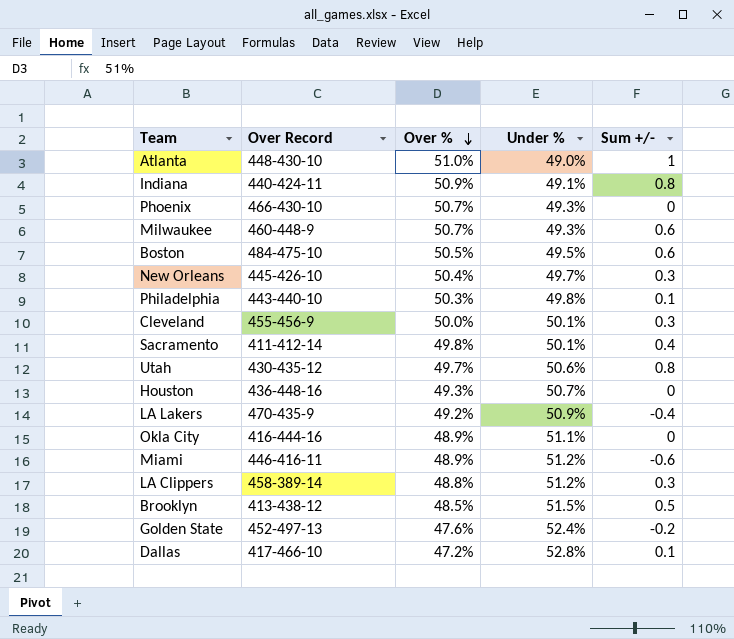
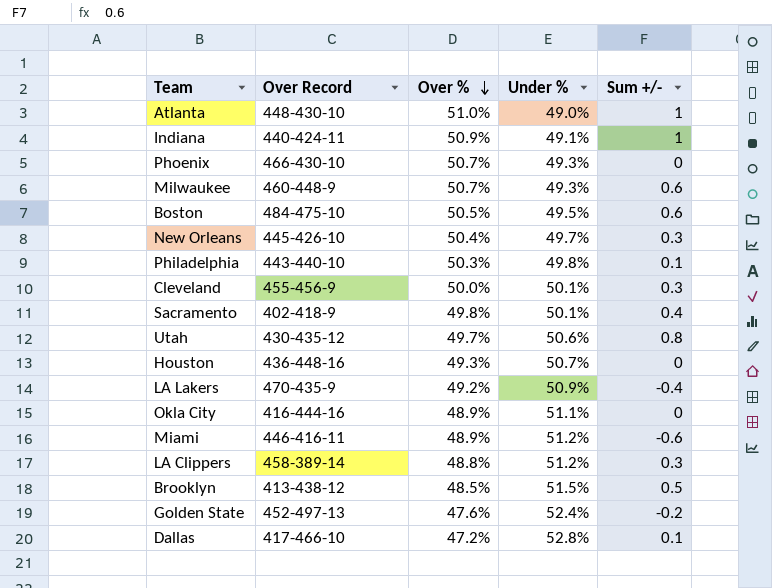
Indiana | Sum +/-: 0.8 -> 1
Sacramento | Over Record: 411-412-14 -> 402-418-9

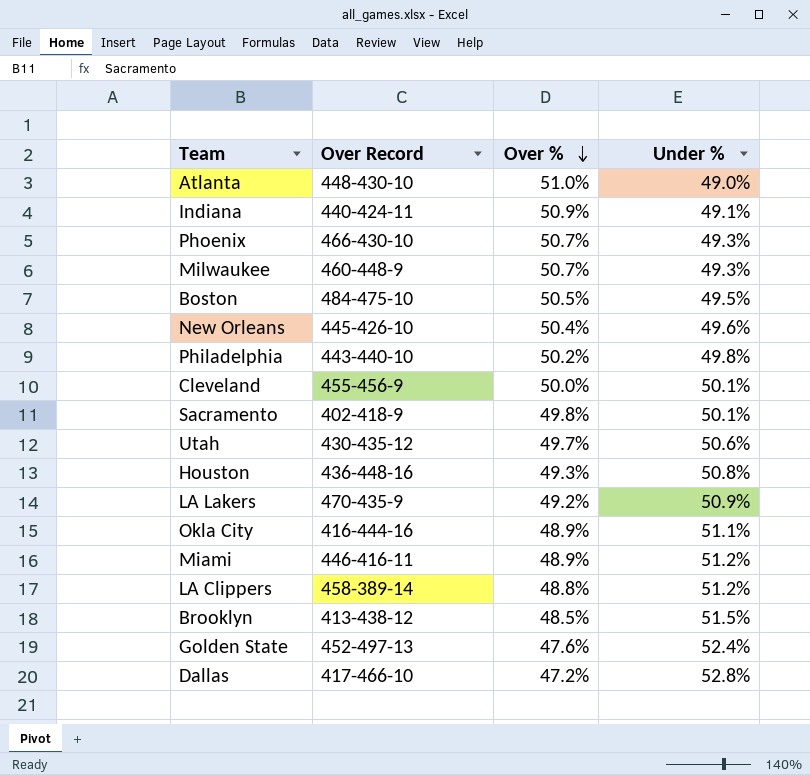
column Sum +/- | position: 5 -> none
New Orleans | Under %: 49.7% -> 49.6%
Philadelphia | Over %: 50.3% -> 50.2%
Houston | Under %: 50.7% -> 50.8%

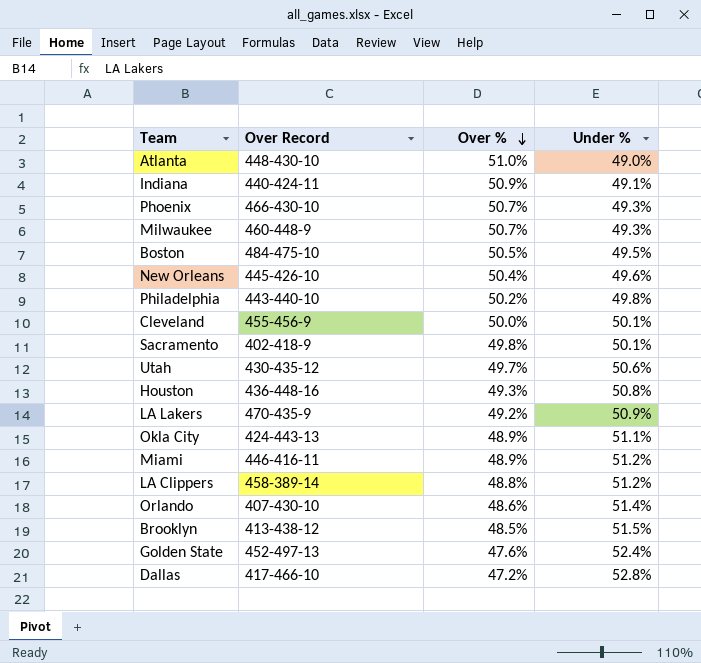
Okla City | Over Record: 416-444-16 -> 424-443-13
row Orlando: none -> 407-430-10 | 48.6% | 51.4%

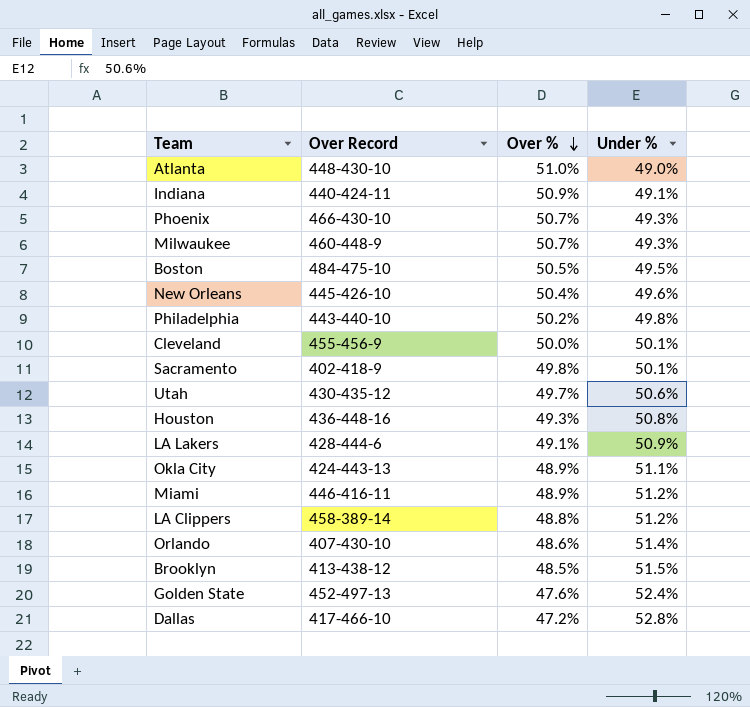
LA Lakers | Over Record: 470-435-9 -> 428-444-6
LA Lakers | Over %: 49.2% -> 49.1%

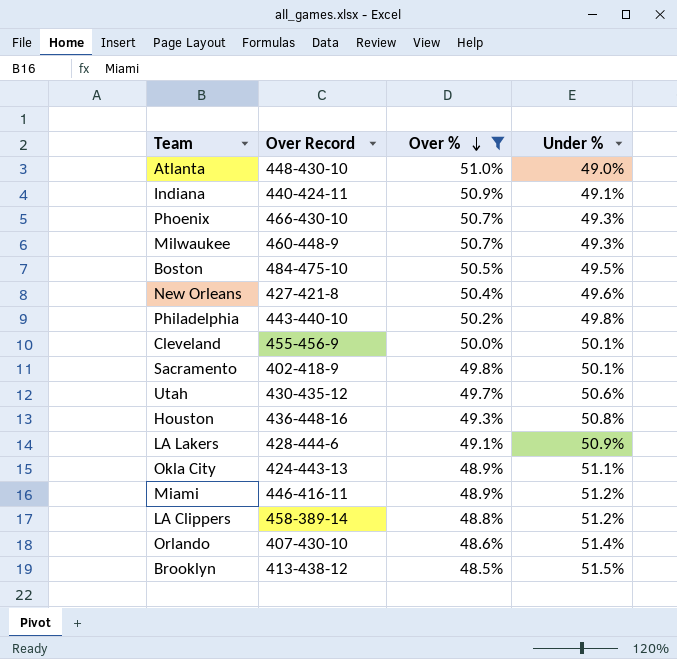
filter: none -> Over % >= 48.5%
New Orleans | Over Record: 445-426-10 -> 427-421-8

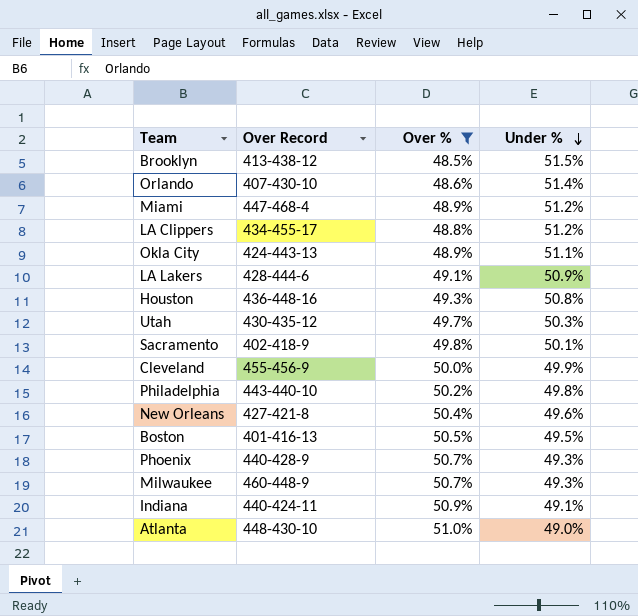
row order: Over % descending -> Under % descending
Miami | Over Record: 446-416-11 -> 447-468-4
LA Clippers | Over Record: 458-389-14 -> 434-455-17
Utah | Under %: 50.6% -> 50.3%
Cleveland | Under %: 50.1% -> 49.9%
Boston | Over Record: 484-475-10 -> 401-416-13
Phoenix | Over Record: 466-430-10 -> 440-428-9

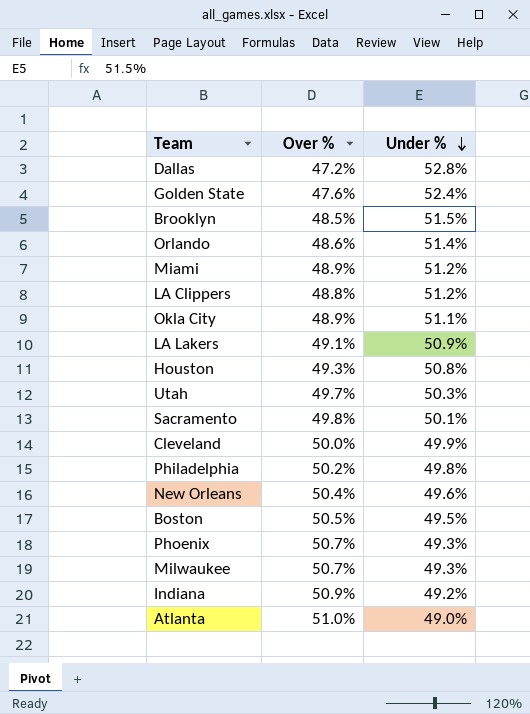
filter: Over % >= 48.5% -> none
column Over Record | position: 2 -> none
Indiana | Under %: 49.1% -> 49.2%

